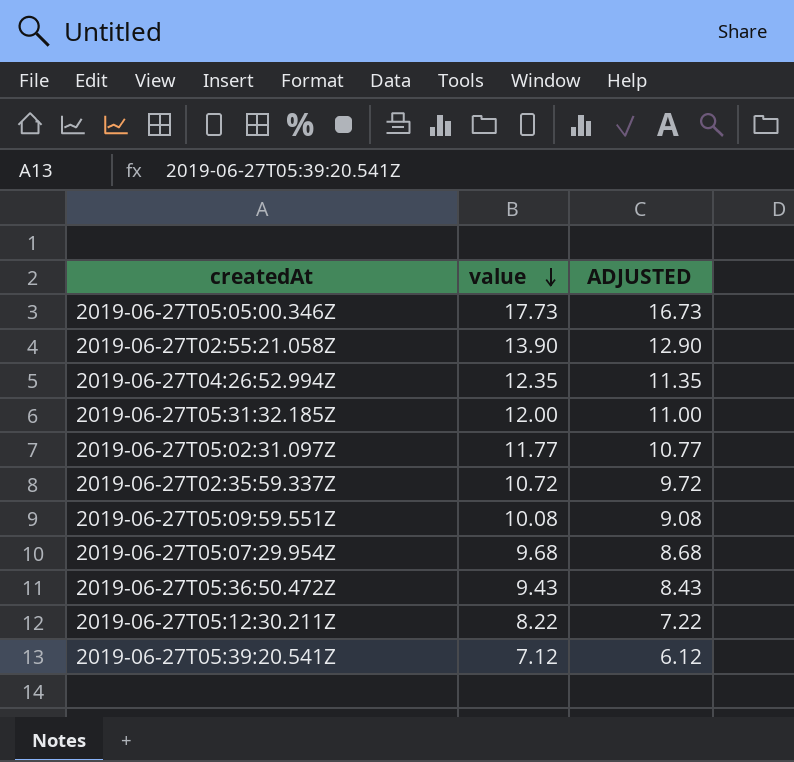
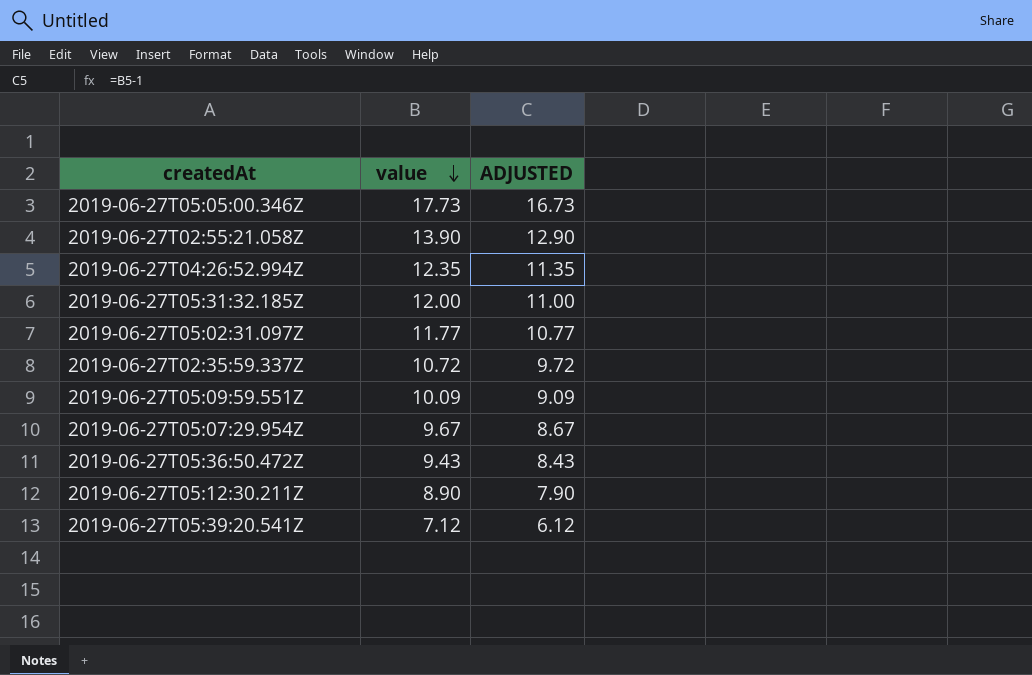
2019-06-27T05:09:59.551Z | value: 10.08 -> 10.09
2019-06-27T05:09:59.551Z | ADJUSTED: 9.08 -> 9.09
2019-06-27T05:07:29.954Z | value: 9.68 -> 9.67
2019-06-27T05:07:29.954Z | ADJUSTED: 8.68 -> 8.67
2019-06-27T05:12:30.211Z | value: 8.22 -> 8.90
2019-06-27T05:12:30.211Z | ADJUSTED: 7.22 -> 7.90

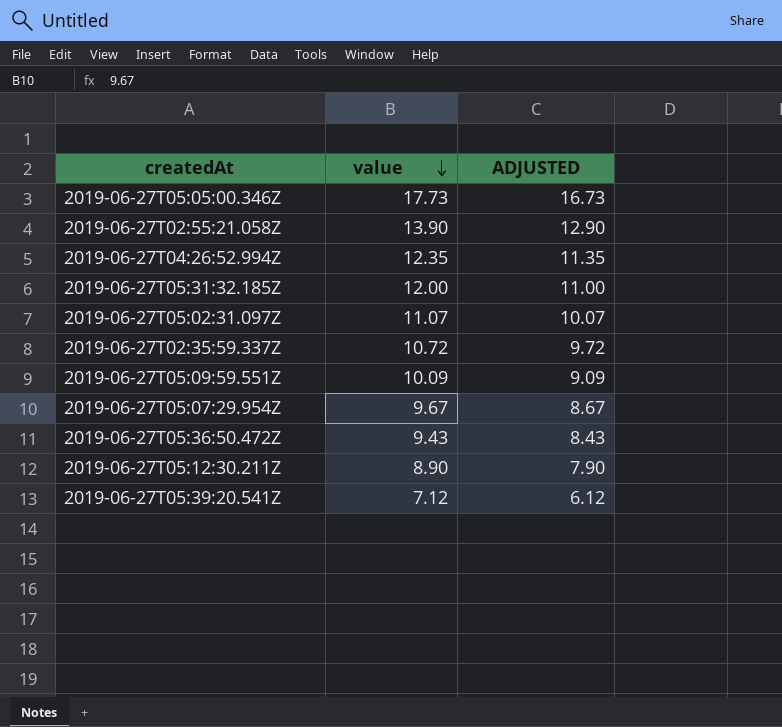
2019-06-27T05:02:31.097Z | value: 11.77 -> 11.07
2019-06-27T05:02:31.097Z | ADJUSTED: 10.77 -> 10.07

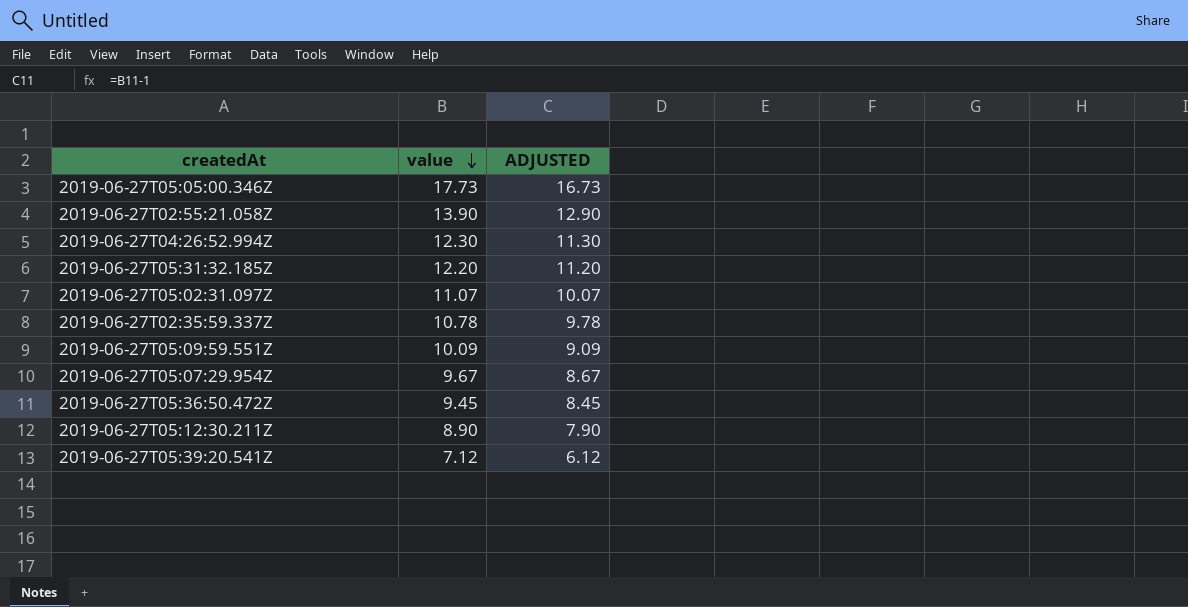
2019-06-27T04:26:52.994Z | value: 12.35 -> 12.30
2019-06-27T04:26:52.994Z | ADJUSTED: 11.35 -> 11.30
2019-06-27T05:31:32.185Z | value: 12.00 -> 12.20
2019-06-27T05:31:32.185Z | ADJUSTED: 11.00 -> 11.20
2019-06-27T02:35:59.337Z | value: 10.72 -> 10.78
2019-06-27T02:35:59.337Z | ADJUSTED: 9.72 -> 9.78
2019-06-27T05:36:50.472Z | value: 9.43 -> 9.45
2019-06-27T05:36:50.472Z | ADJUSTED: 8.43 -> 8.45

